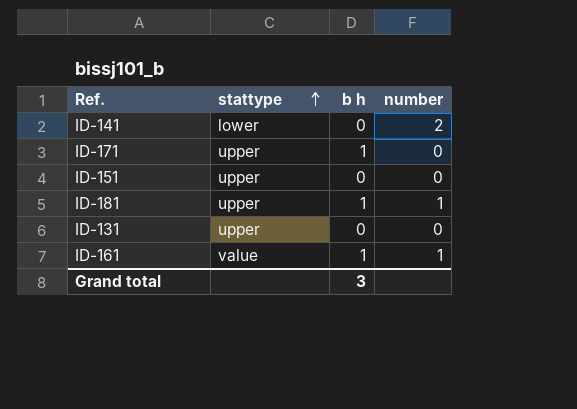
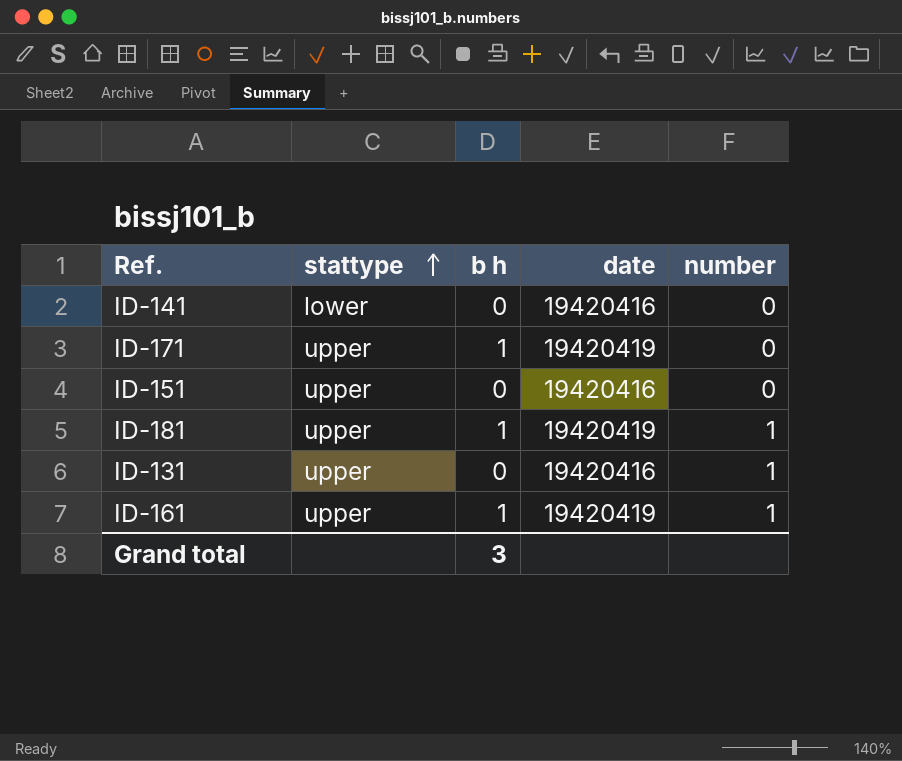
column date | position: none -> 4
ID-141 | number: 2 -> 0
ID-131 | number: 0 -> 1
ID-161 | stattype: value -> upper

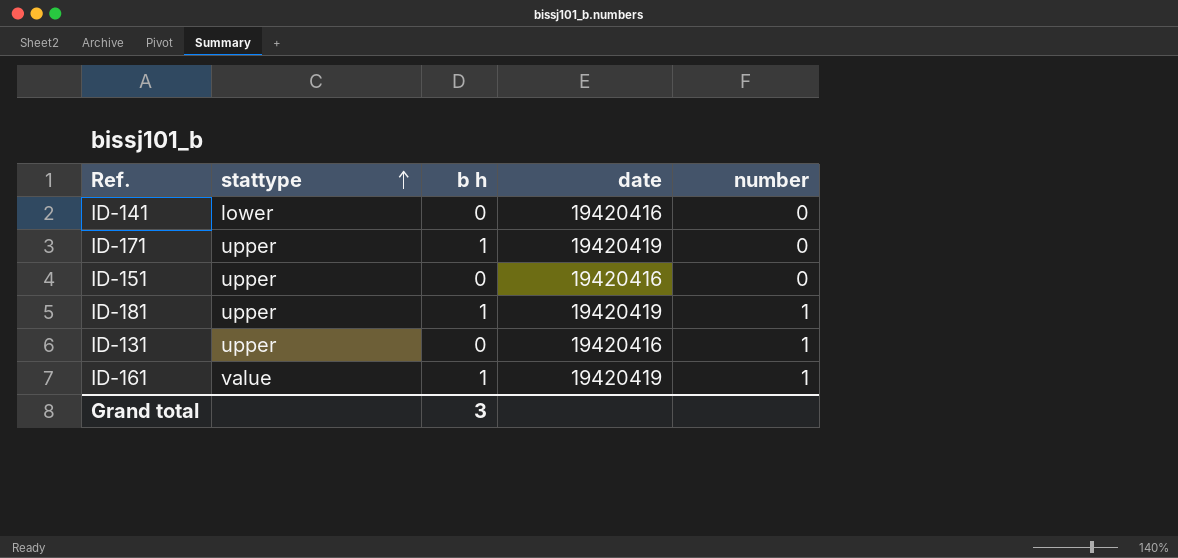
ID-161 | stattype: upper -> value

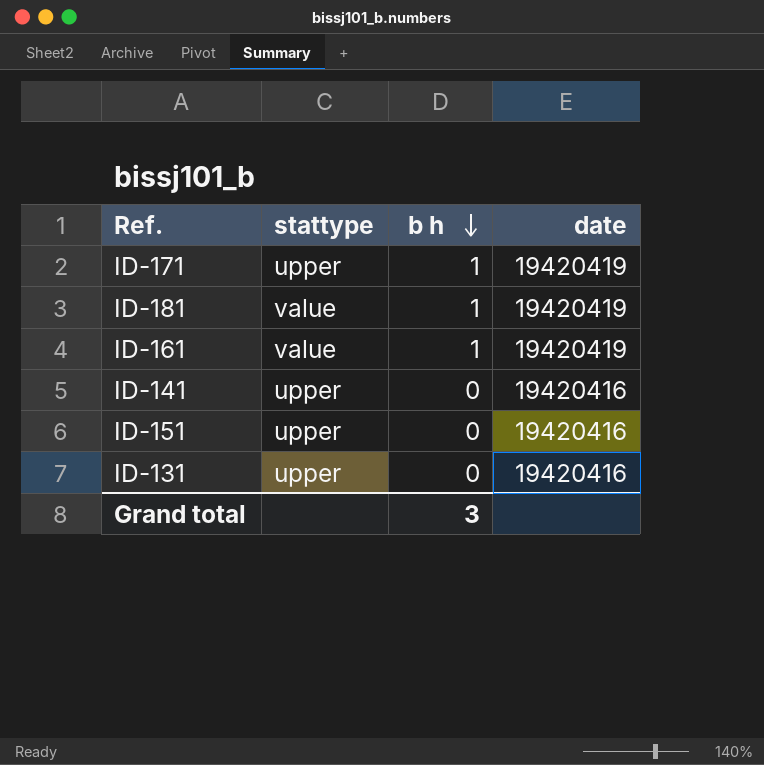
row order: stattype ascending -> b h descending
column number | position: 5 -> none
ID-181 | stattype: upper -> value
ID-141 | stattype: lower -> upper

